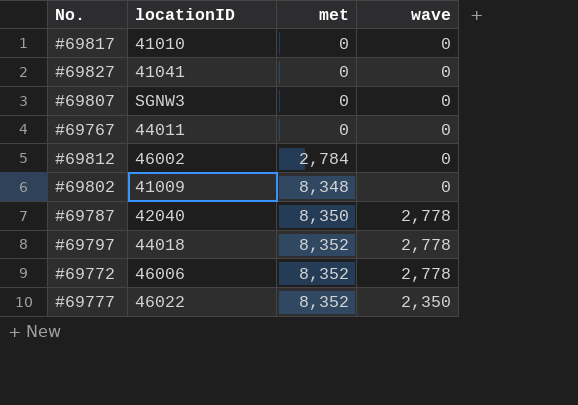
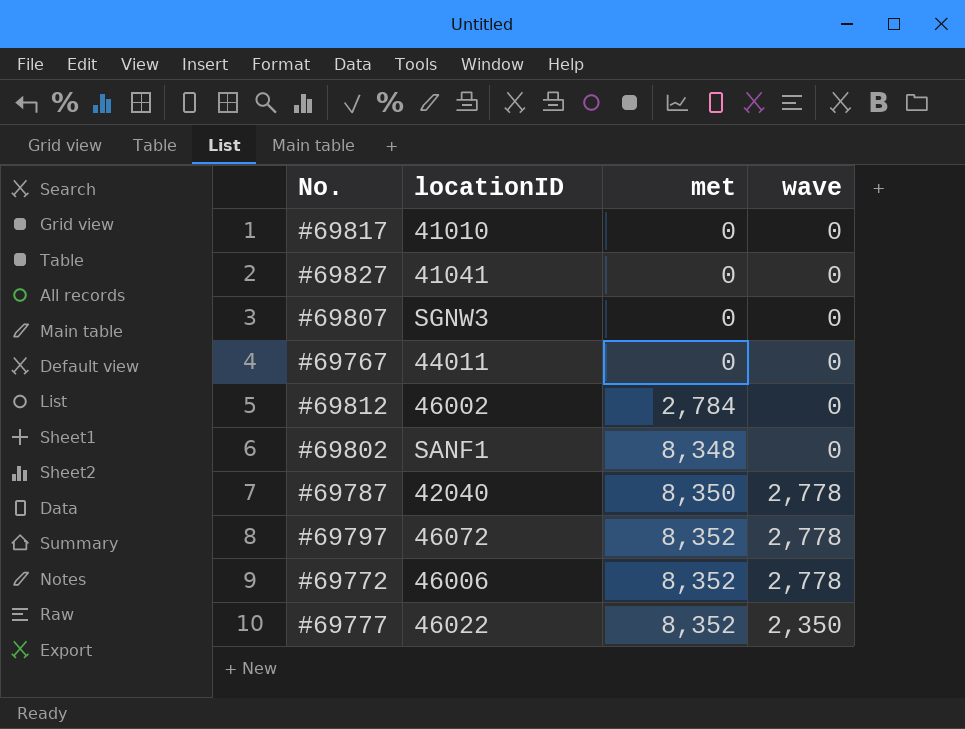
#69802 | locationID: 41009 -> SANF1
#69797 | locationID: 44018 -> 46072

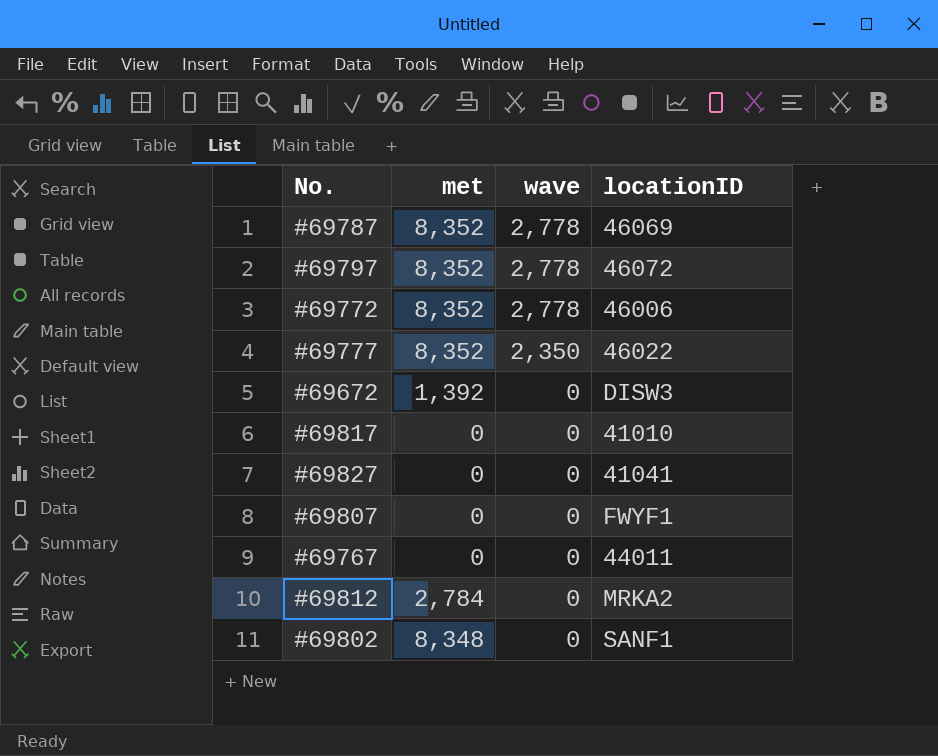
row order: met ascending -> wave descending
column locationID | position: 2 -> 4
#69787 | met: 8,350 -> 8,352
#69787 | locationID: 42040 -> 46069
row #69672: none -> 1,392 | 0 | DISW3
#69807 | locationID: SGNW3 -> FWYF1
#69812 | locationID: 46002 -> MRKA2

